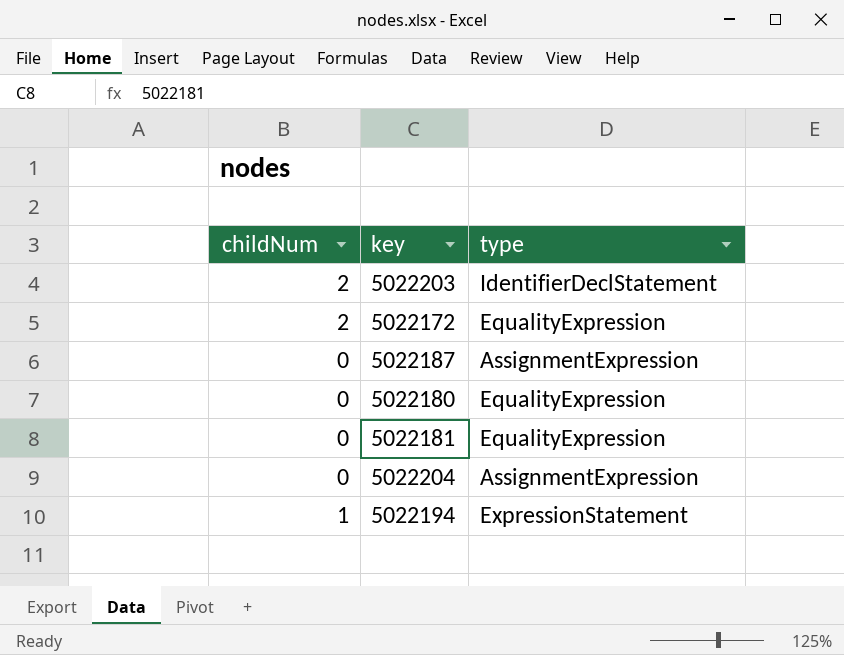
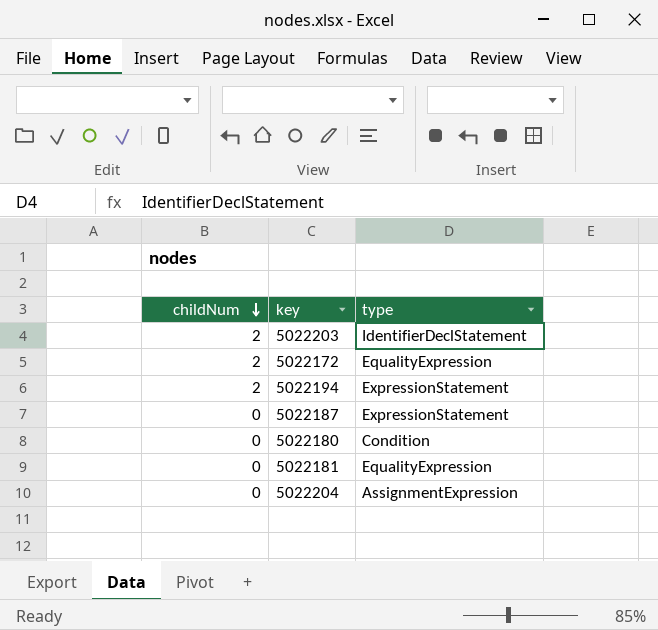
row order: none -> childNum descending
5022194 | childNum: 1 -> 2
5022187 | type: AssignmentExpression -> ExpressionStatement
5022180 | type: EqualityExpression -> Condition

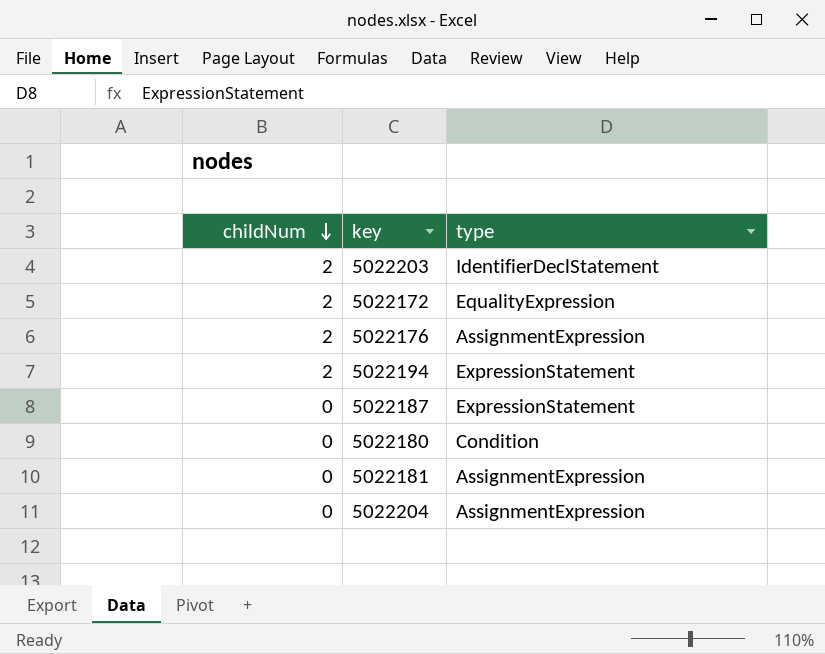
row 5022176: none -> 2 | AssignmentExpression
5022181 | type: EqualityExpression -> AssignmentExpression

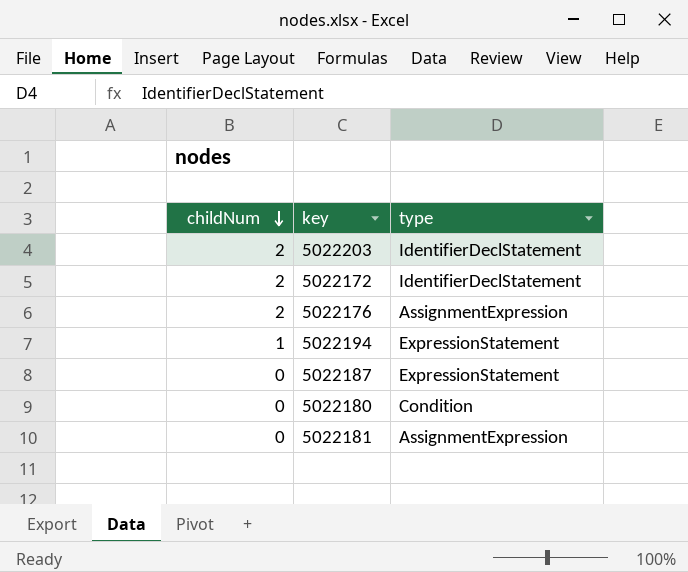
row 5022204: 0 | AssignmentExpression -> none
5022172 | type: EqualityExpression -> IdentifierDeclStatement
5022194 | childNum: 2 -> 1

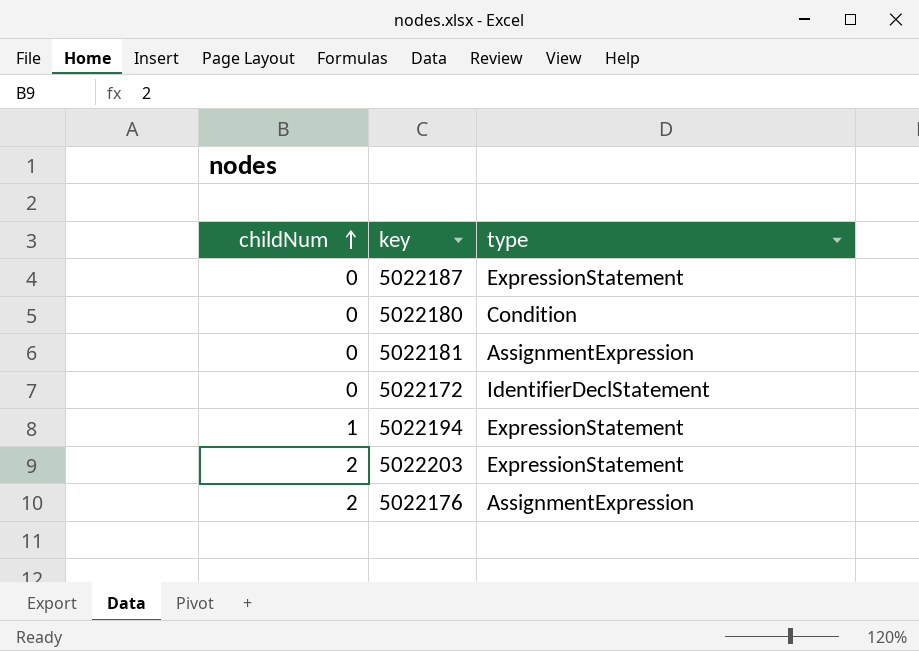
row order: childNum descending -> childNum ascending
5022172 | childNum: 2 -> 0
5022203 | type: IdentifierDeclStatement -> ExpressionStatement

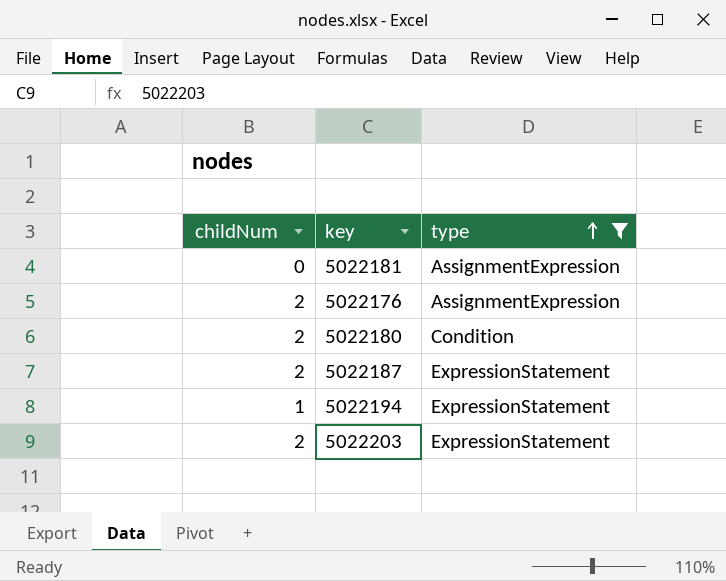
filter: none -> type != IdentifierDeclStatement
row order: childNum ascending -> type ascending
5022180 | childNum: 0 -> 2
5022187 | childNum: 0 -> 2

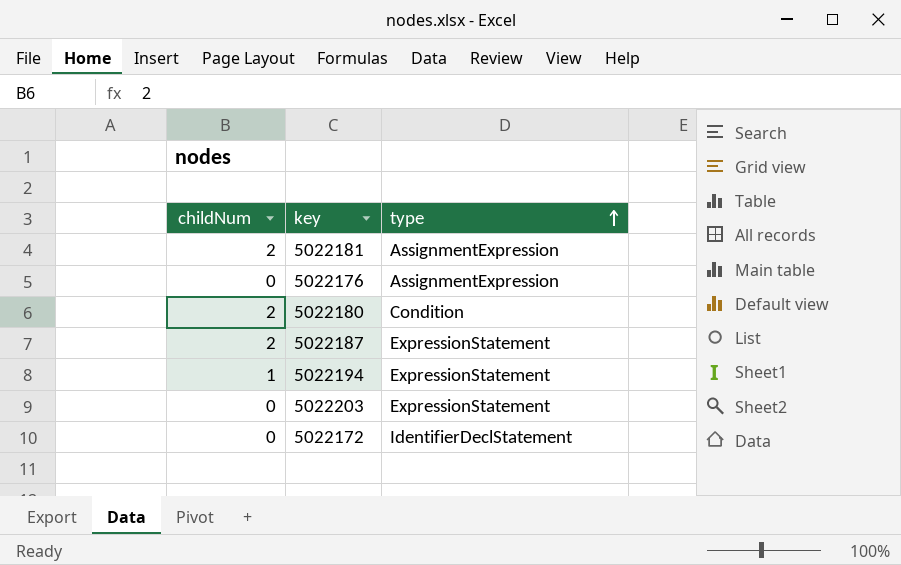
filter: type != IdentifierDeclStatement -> none
5022181 | childNum: 0 -> 2
5022176 | childNum: 2 -> 0
5022203 | childNum: 2 -> 0

